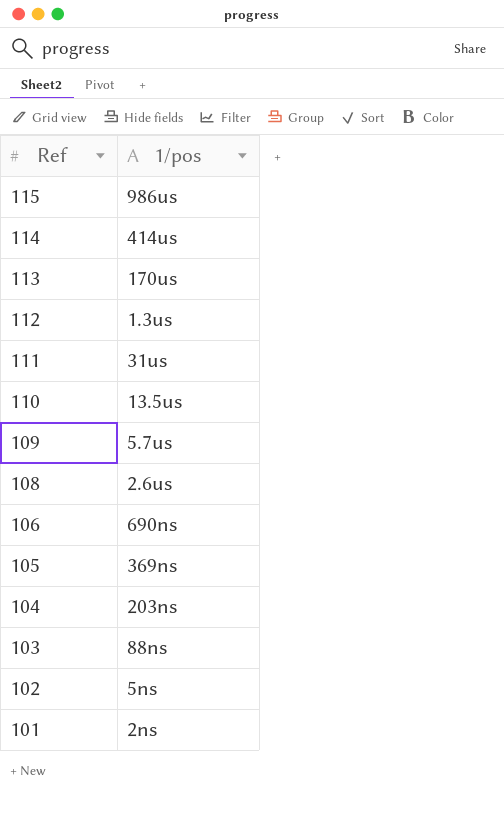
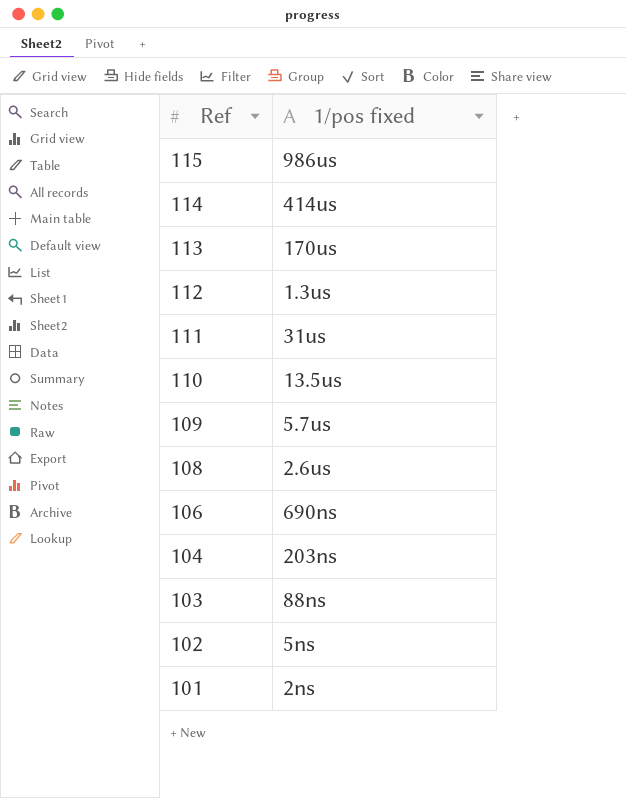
column name: 1/pos -> 1/pos fixed
row 105: 369ns -> none

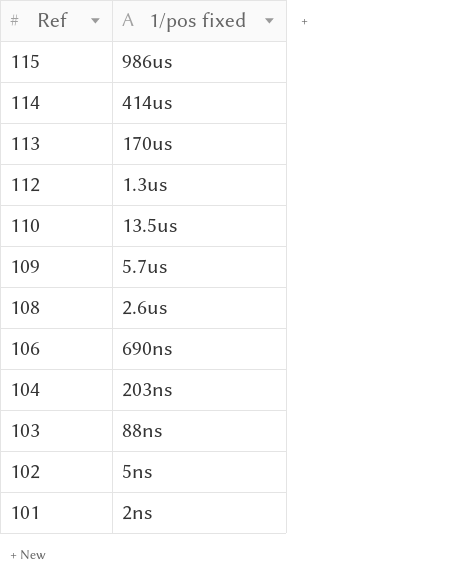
row 111: 31us -> none

